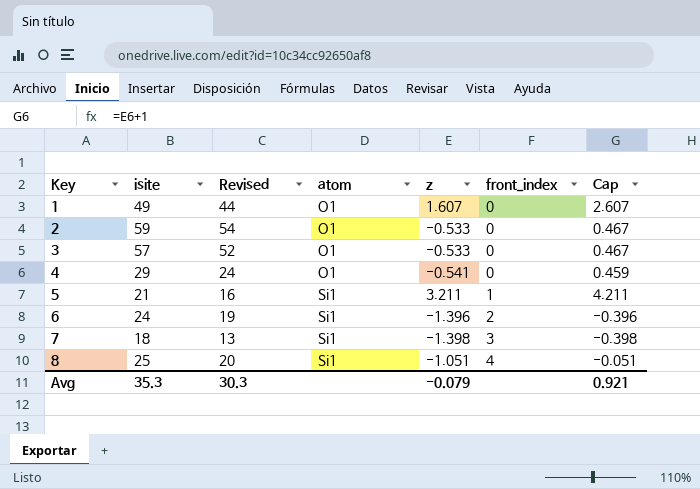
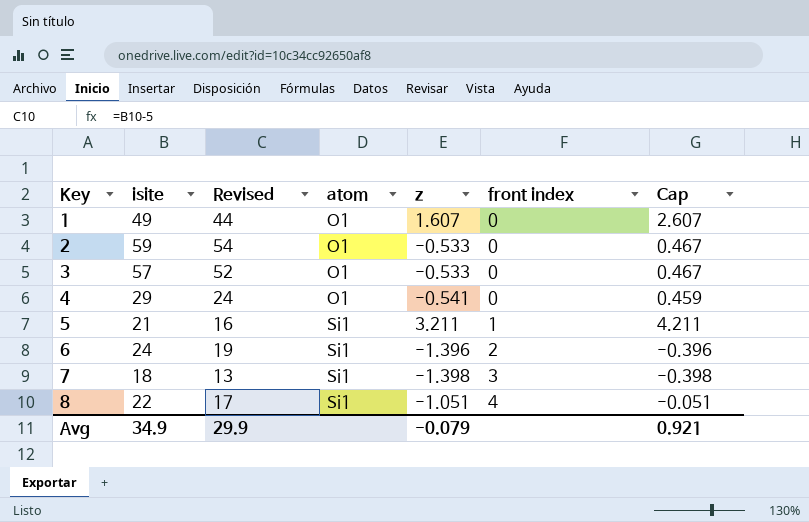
column name: front_index -> front index
8 | isite: 25 -> 22
8 | Revised: 20 -> 17
Avg | isite: 35.3 -> 34.9
Avg | Revised: 30.3 -> 29.9

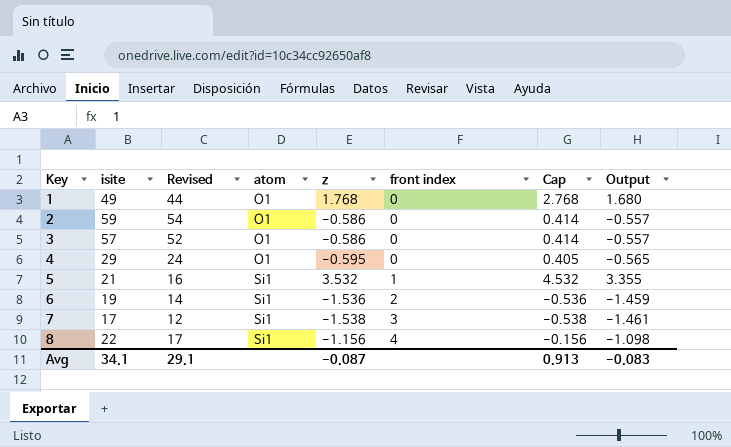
column Output | formula: none -> [z] * 0.95
1 | z: 1.607 -> 1.768
1 | Cap: 2.607 -> 2.768
2 | z: -0.533 -> -0.586
2 | Cap: 0.467 -> 0.414
3 | z: -0.533 -> -0.586
3 | Cap: 0.467 -> 0.414
4 | z: -0.541 -> -0.595
4 | Cap: 0.459 -> 0.405
5 | z: 3.211 -> 3.532
5 | Cap: 4.211 -> 4.532
6 | isite: 24 -> 19
6 | Revised: 19 -> 14
6 | z: -1.396 -> -1.536
6 | Cap: -0.396 -> -0.536
7 | isite: 18 -> 17
7 | Revised: 13 -> 12
7 | z: -1.398 -> -1.538
7 | Cap: -0.398 -> -0.538
8 | z: -1.051 -> -1.156
8 | Cap: -0.051 -> -0.156
Avg | isite: 34.9 -> 34.1
Avg | Revised: 29.9 -> 29.1
Avg | z: -0.079 -> -0.087
Avg | Cap: 0.921 -> 0.913

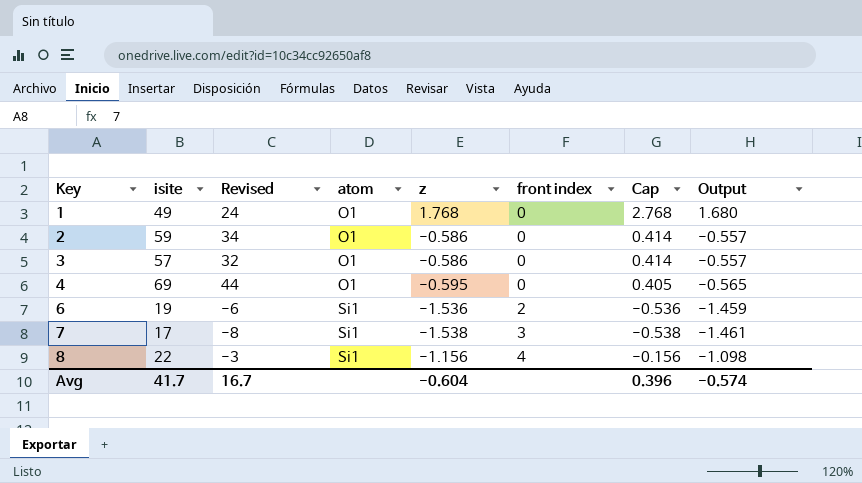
column Revised | formula: [isite] - 5 -> [isite] - 25
row 5: 21 | 16 | Si1 | 3.532 | 1 | 4.532 | 3.355 -> none
4 | isite: 29 -> 69
Avg | isite: 34.1 -> 41.7
Avg | Revised: 29.1 -> 16.7
Avg | z: -0.087 -> -0.604
Avg | Cap: 0.913 -> 0.396
Avg | Output: -0.083 -> -0.574

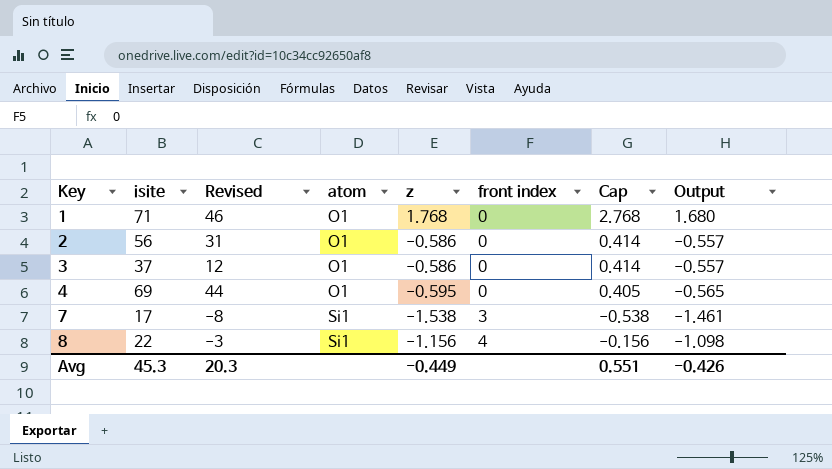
row 6: 19 | -6 | Si1 | -1.536 | 2 | -0.536 | -1.459 -> none
1 | isite: 49 -> 71
1 | Revised: 24 -> 46
2 | isite: 59 -> 56
2 | Revised: 34 -> 31
3 | isite: 57 -> 37
3 | Revised: 32 -> 12
Avg | isite: 41.7 -> 45.3
Avg | Revised: 16.7 -> 20.3
Avg | z: -0.604 -> -0.449
Avg | Cap: 0.396 -> 0.551
Avg | Output: -0.574 -> -0.426

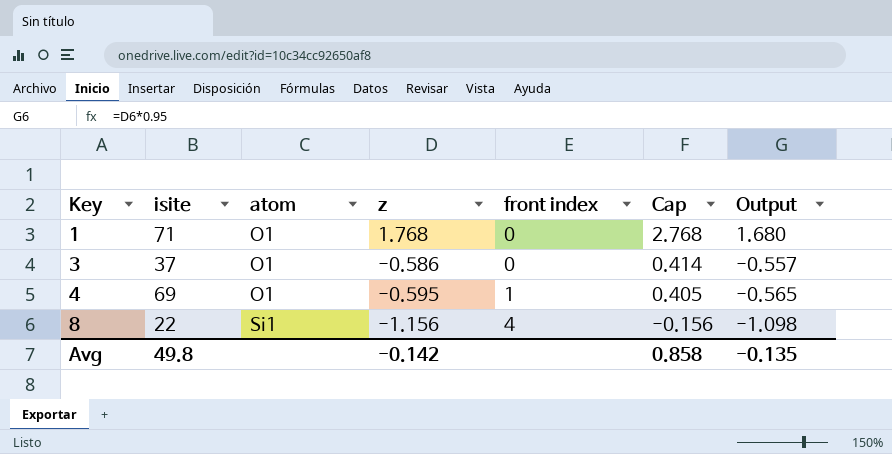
column Revised | formula: [isite] - 25 -> none
row 2: 56 | 31 | O1 | -0.586 | 0 | 0.414 | -0.557 -> none
row 7: 17 | -8 | Si1 | -1.538 | 3 | -0.538 | -1.461 -> none
4 | front index: 0 -> 1
Avg | isite: 45.3 -> 49.8
Avg | z: -0.449 -> -0.142
Avg | Cap: 0.551 -> 0.858
Avg | Output: -0.426 -> -0.135

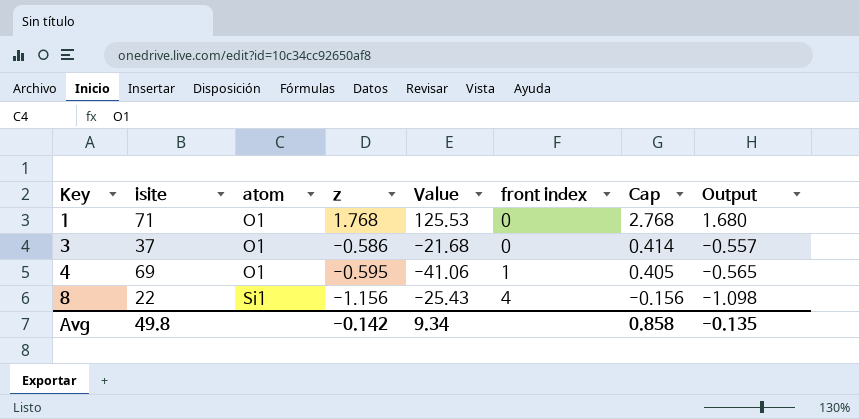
column Value | formula: none -> [isite] * [z]

